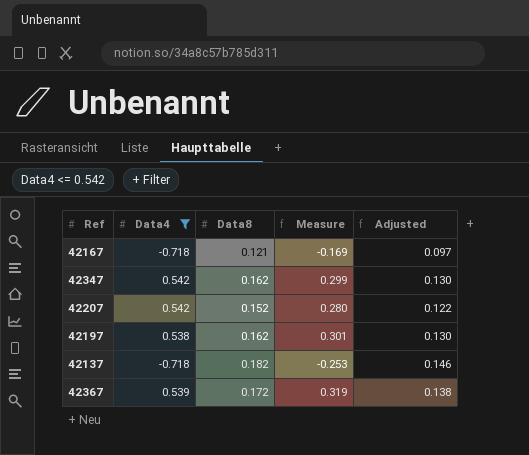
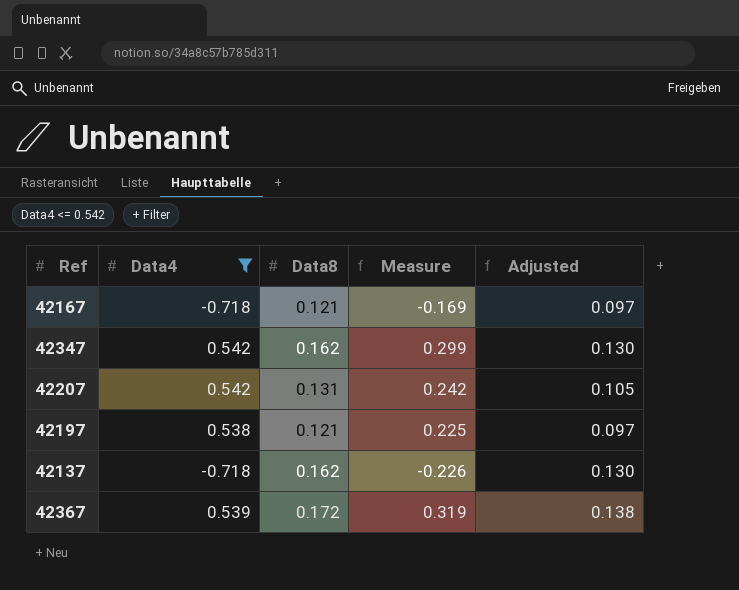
42207 | Data8: 0.152 -> 0.131
42207 | Measure: 0.280 -> 0.242
42207 | Adjusted: 0.122 -> 0.105
42197 | Data8: 0.162 -> 0.121
42197 | Measure: 0.301 -> 0.225
42197 | Adjusted: 0.130 -> 0.097
42137 | Data8: 0.182 -> 0.162
42137 | Measure: -0.253 -> -0.226
42137 | Adjusted: 0.146 -> 0.130

